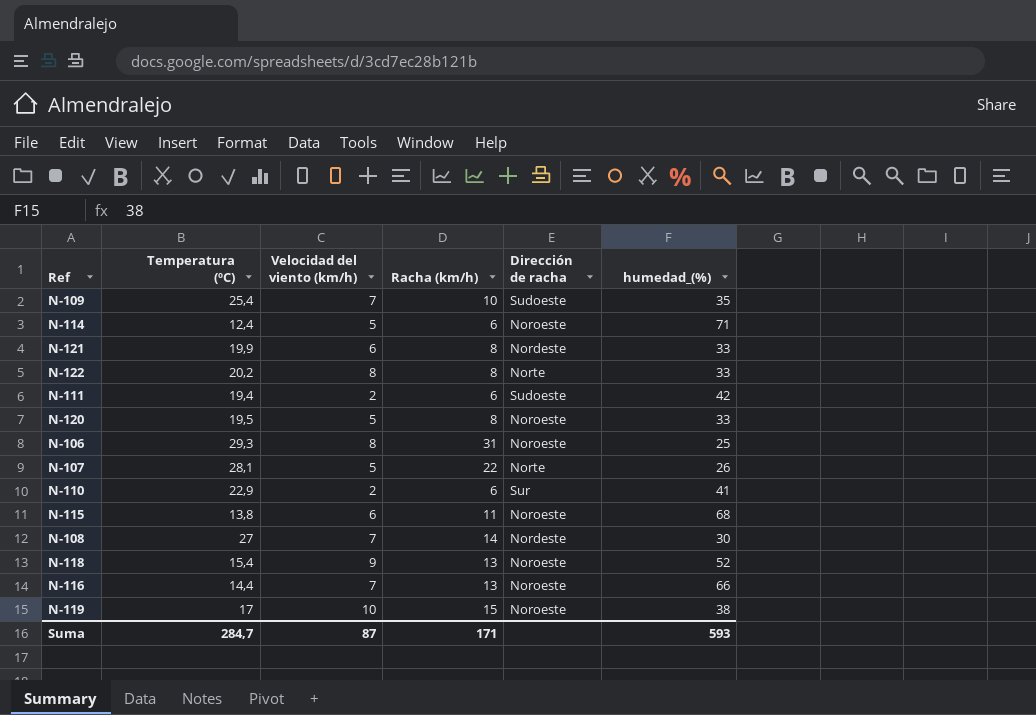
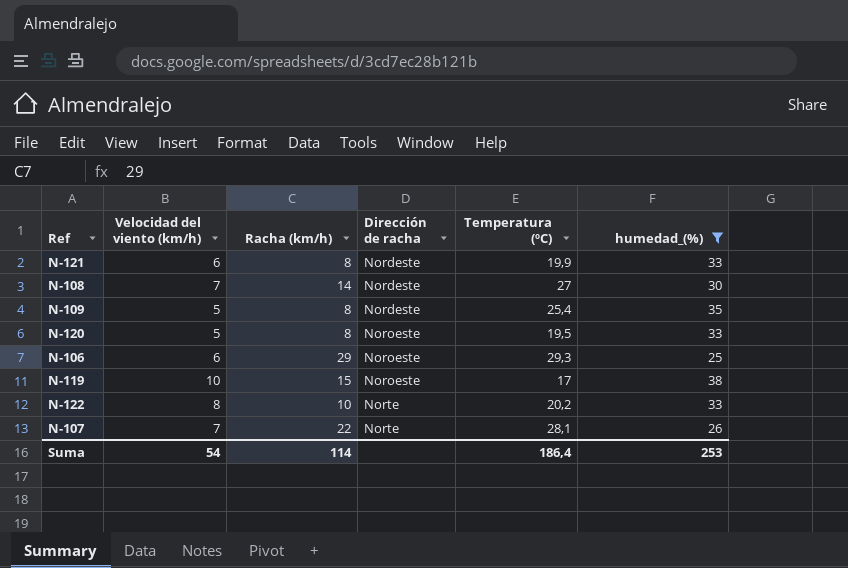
filter: none -> humedad_(%) <= 38
row order: none -> Dirección de racha ascending
column Temperatura (ºC) | position: 2 -> 5
N-109 | Velocidad del viento (km/h): 7 -> 5
N-109 | Racha (km/h): 10 -> 8
N-109 | Dirección de racha: Sudoeste -> Nordeste
N-106 | Velocidad del viento (km/h): 8 -> 6
N-106 | Racha (km/h): 31 -> 29
N-122 | Racha (km/h): 8 -> 10
N-107 | Velocidad del viento (km/h): 5 -> 7
Suma | Velocidad del viento (km/h): 87 -> 54
Suma | Racha (km/h): 171 -> 114
Suma | Temperatura (ºC): 284,7 -> 186,4
Suma | humedad_(%): 593 -> 253

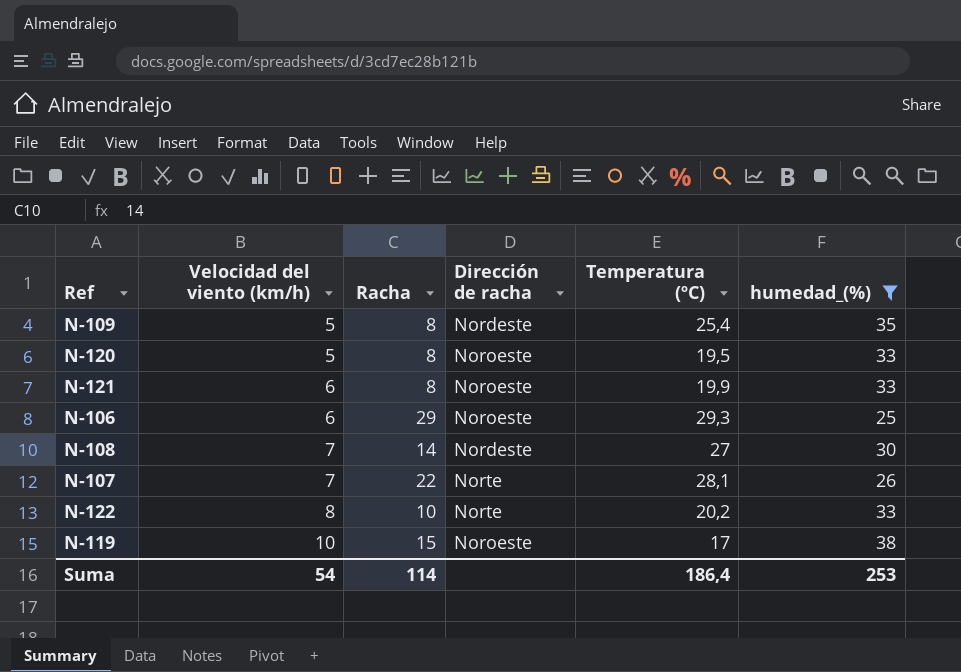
row order: Dirección de racha ascending -> Velocidad del viento (km/h) ascending
column name: Racha (km/h) -> Racha
N-121 | Dirección de racha: Nordeste -> Noroeste

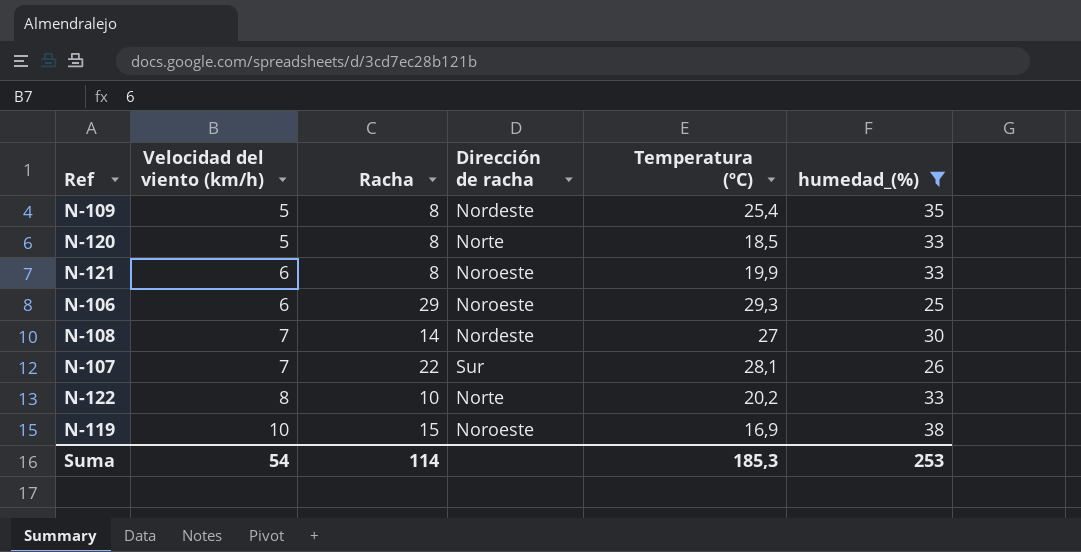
N-120 | Dirección de racha: Noroeste -> Norte
N-120 | Temperatura (ºC): 19,5 -> 18,5
N-107 | Dirección de racha: Norte -> Sur
N-119 | Temperatura (ºC): 17 -> 16,9
Suma | Temperatura (ºC): 186,4 -> 185,3

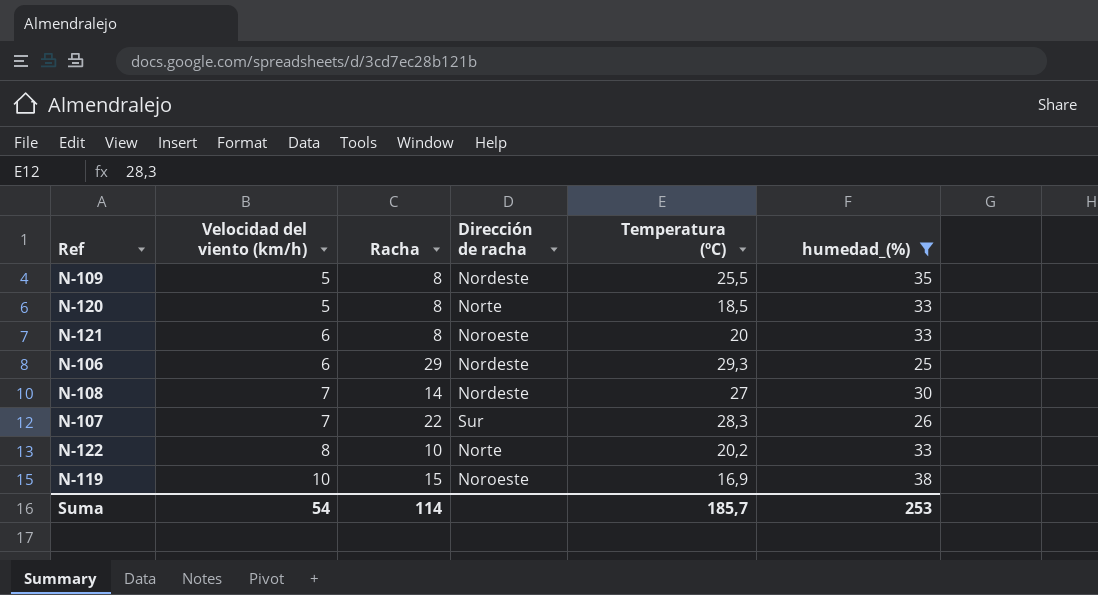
N-109 | Temperatura (ºC): 25,4 -> 25,5
N-121 | Temperatura (ºC): 19,9 -> 20
N-106 | Dirección de racha: Noroeste -> Nordeste
N-107 | Temperatura (ºC): 28,1 -> 28,3
Suma | Temperatura (ºC): 185,3 -> 185,7

